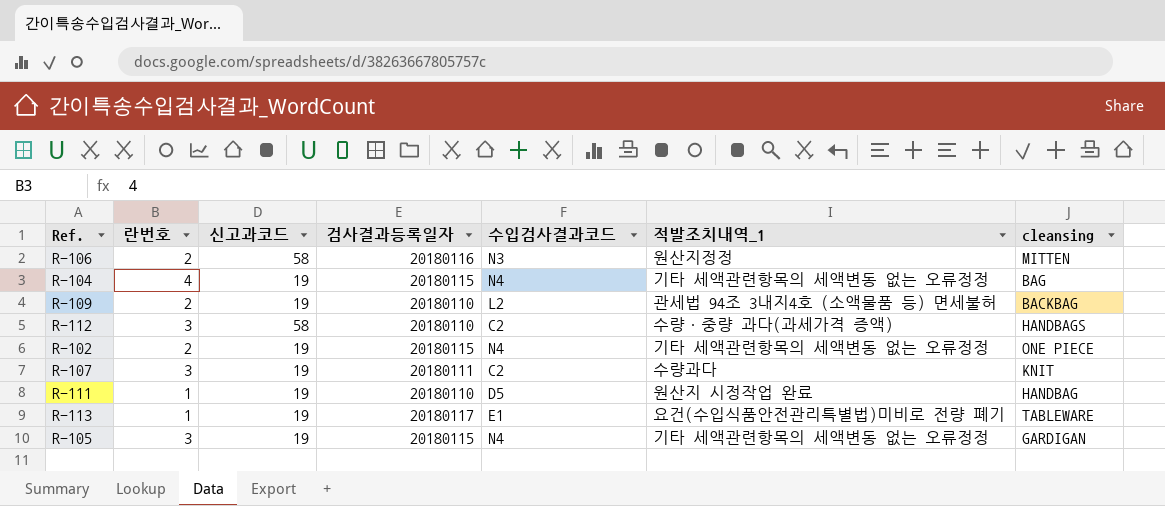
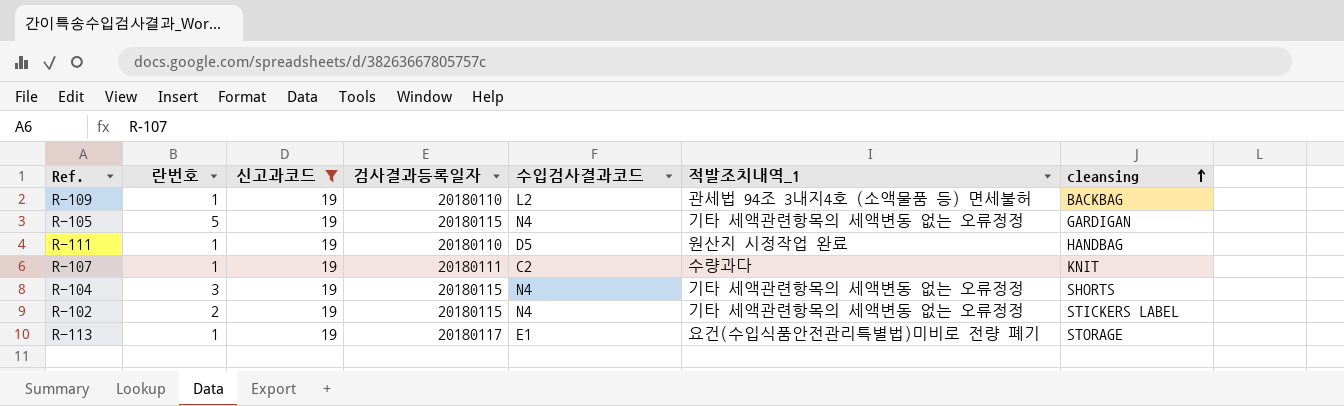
filter: none -> 신고과코드 = 19
row order: none -> cleansing ascending
R-109 | 란번호: 2 -> 1
R-105 | 란번호: 3 -> 5
R-107 | 란번호: 3 -> 1
R-104 | 란번호: 4 -> 3
R-104 | cleansing: BAG -> SHORTS
R-102 | cleansing: ONE PIECE -> STICKERS LABEL
R-113 | cleansing: TABLEWARE -> STORAGE

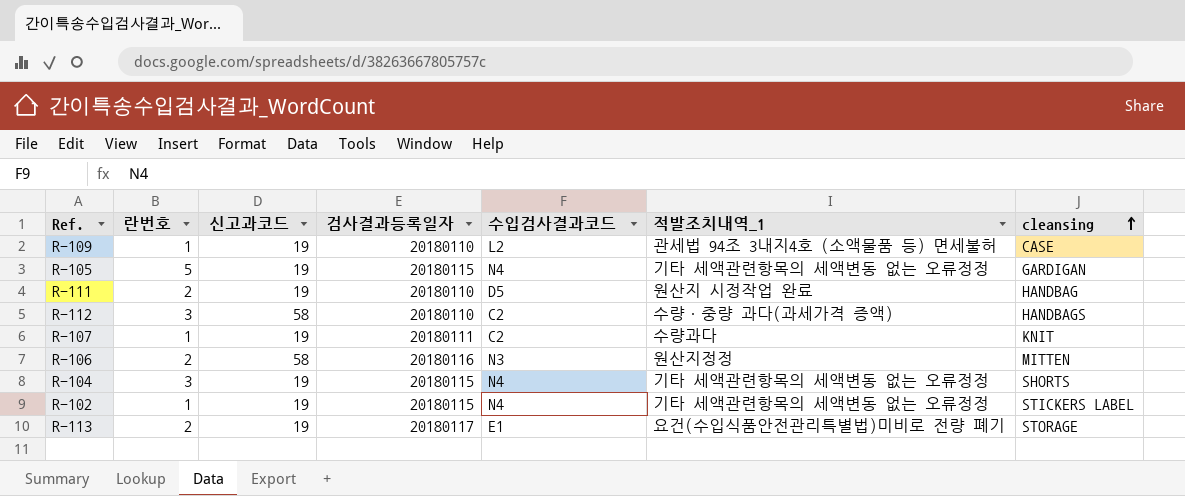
filter: 신고과코드 = 19 -> none
R-109 | cleansing: BACKBAG -> CASE
R-111 | 란번호: 1 -> 2
R-102 | 란번호: 2 -> 1
R-113 | 란번호: 1 -> 2

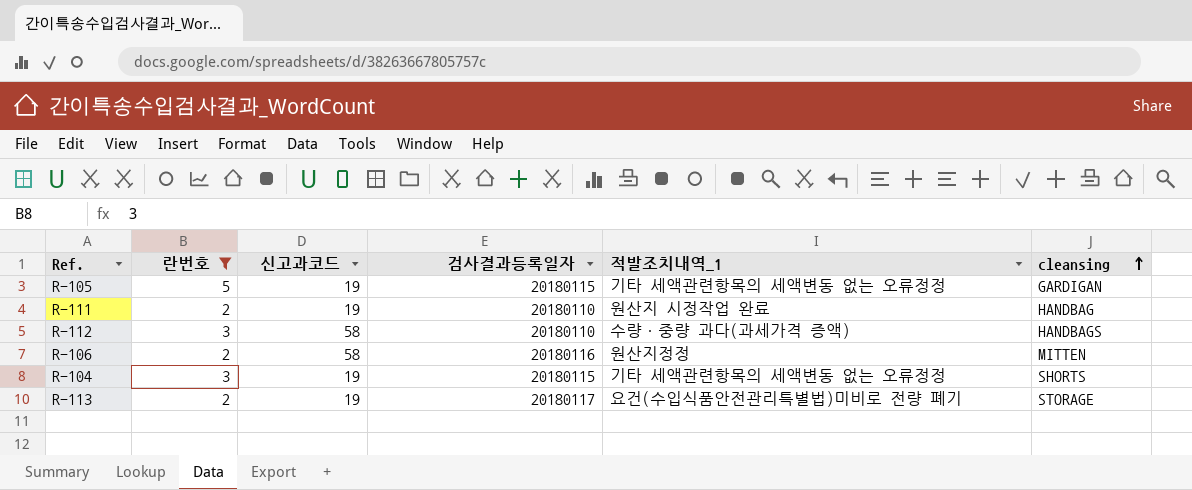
filter: none -> 란번호 != 1
column 수입검사결과코드 | position: 5 -> none

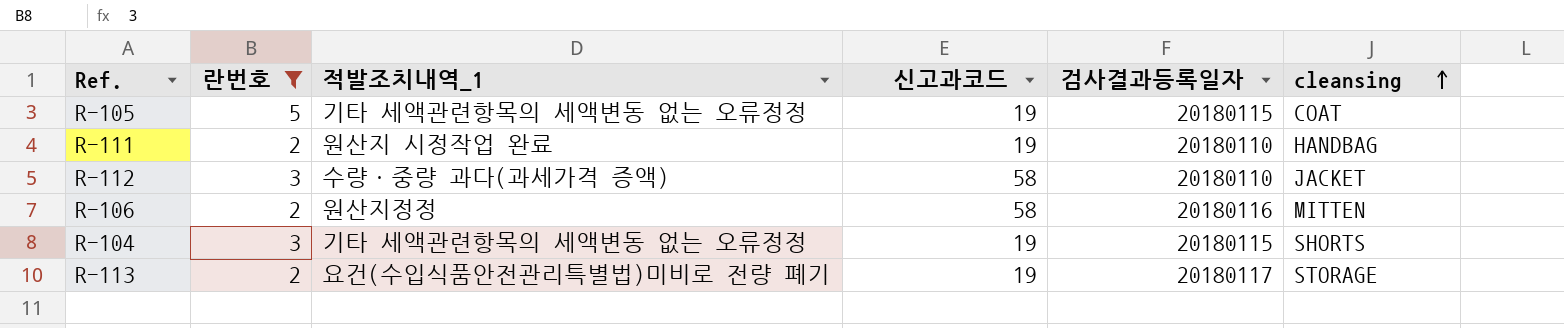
column 적발조치내역_1 | position: 5 -> 3
R-105 | cleansing: GARDIGAN -> COAT
R-112 | cleansing: HANDBAGS -> JACKET

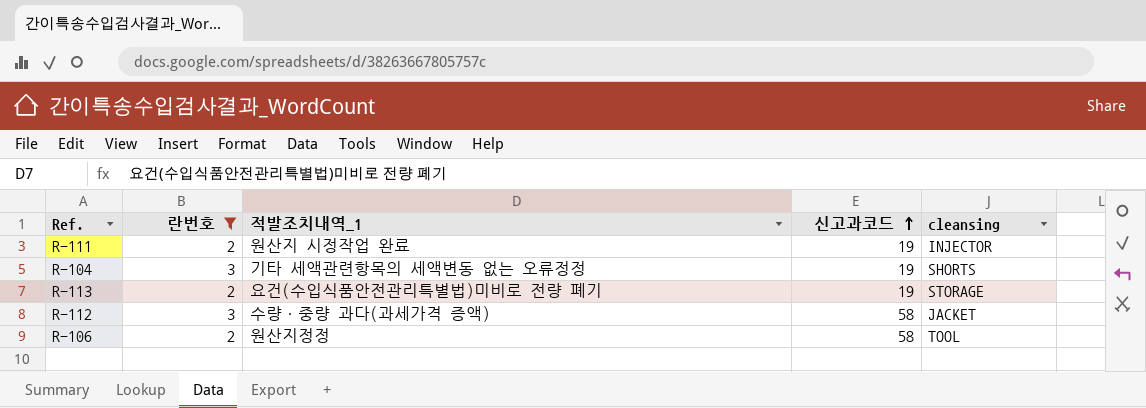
row order: cleansing ascending -> 신고과코드 ascending
column 검사결과등록일자 | position: 5 -> none
row R-105: 5 | 기타 세액관련항목의 세액변동 없는 오류정정 | 19 | 20180115 | COAT -> none
R-111 | cleansing: HANDBAG -> INJECTOR
R-106 | cleansing: MITTEN -> TOOL

